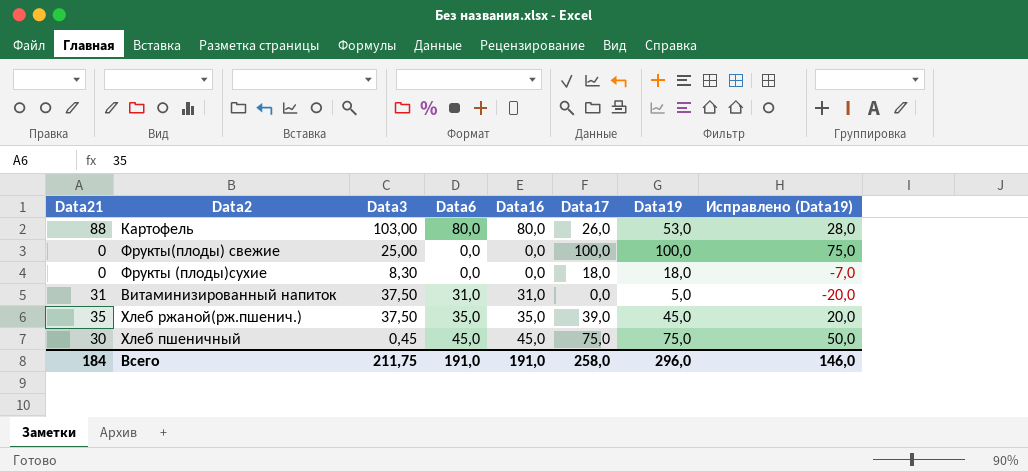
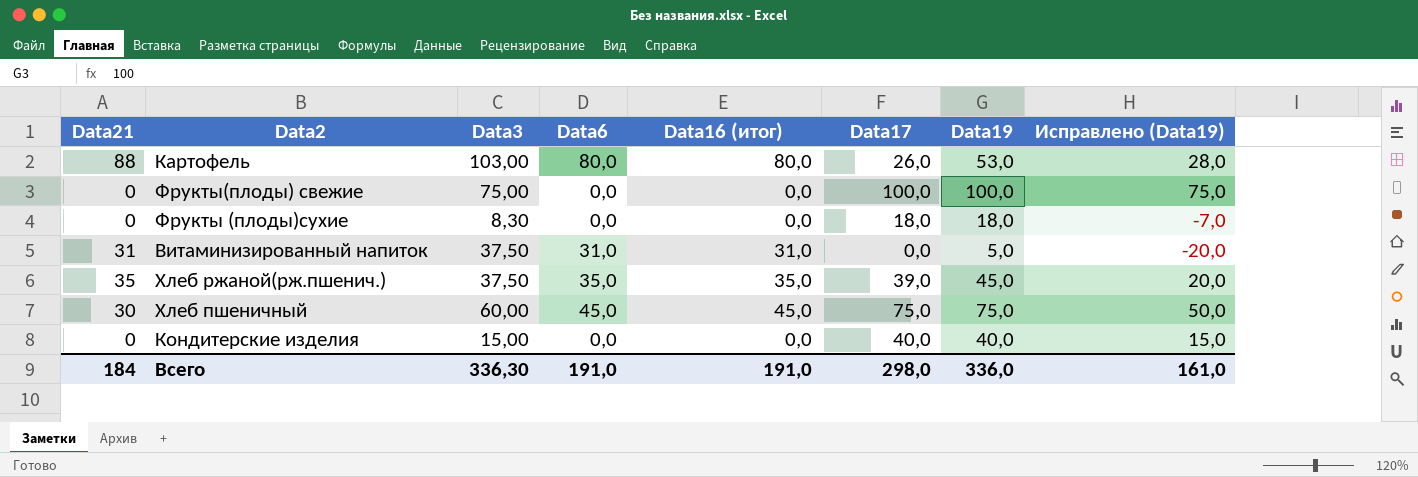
column name: Data16 -> Data16 (итог)
Фрукты(плоды) свежие | Data3: 25,00 -> 75,00
Хлеб пшеничный | Data3: 0,45 -> 60,00
row Кондитерские изделия: none -> 0 | 15,00 | 0,0 | 0,0 | 40,0 | 40,0 | 15,0
Всего | Data3: 211,75 -> 336,30
Всего | Data17: 258,0 -> 298,0
Всего | Data19: 296,0 -> 336,0
Всего | Исправлено (Data19): 146,0 -> 161,0

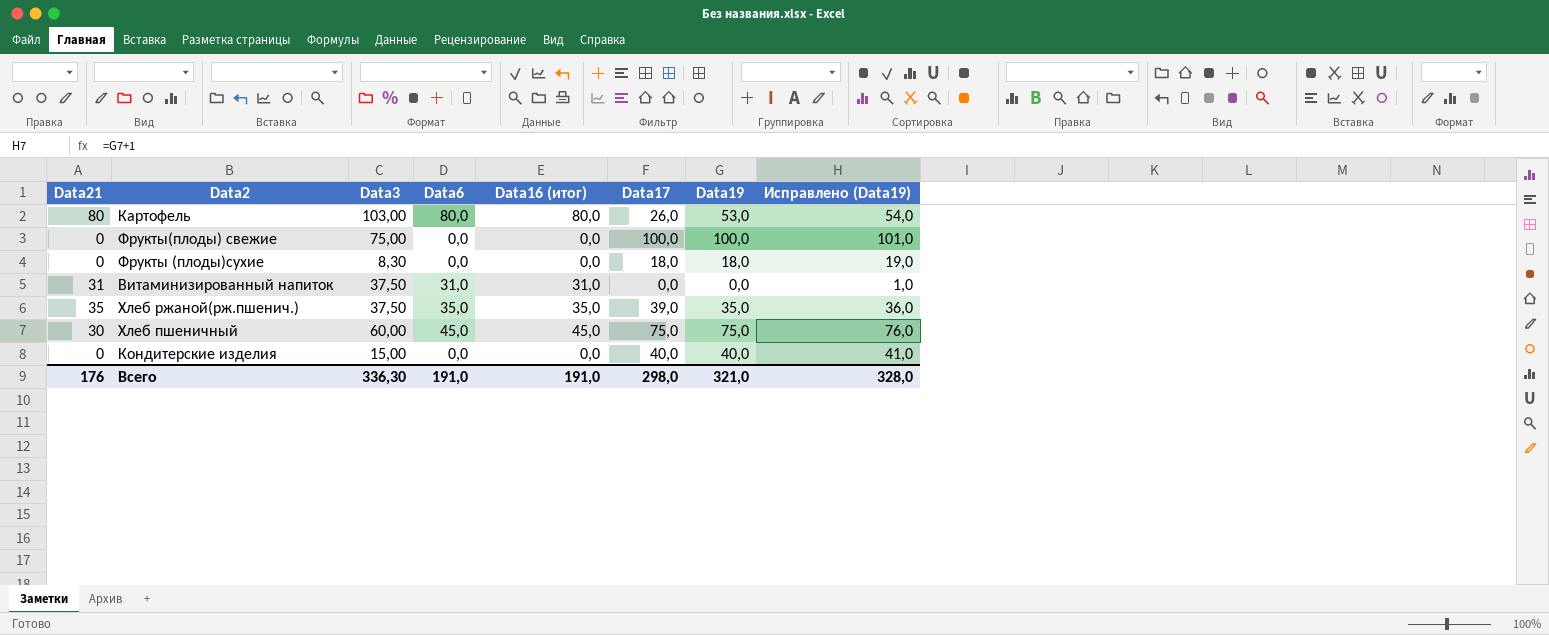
column Исправлено (Data19) | formula: [Data19] - 25 -> [Data19] + 1
Картофель | Data21: 88 -> 80
Витаминизированный напиток | Data19: 5,0 -> 0,0
Хлеб ржаной(рж.пшенич.) | Data19: 45,0 -> 35,0
Всего | Data21: 184 -> 176
Всего | Data19: 336,0 -> 321,0
Всего | Исправлено (Data19): 161,0 -> 328,0

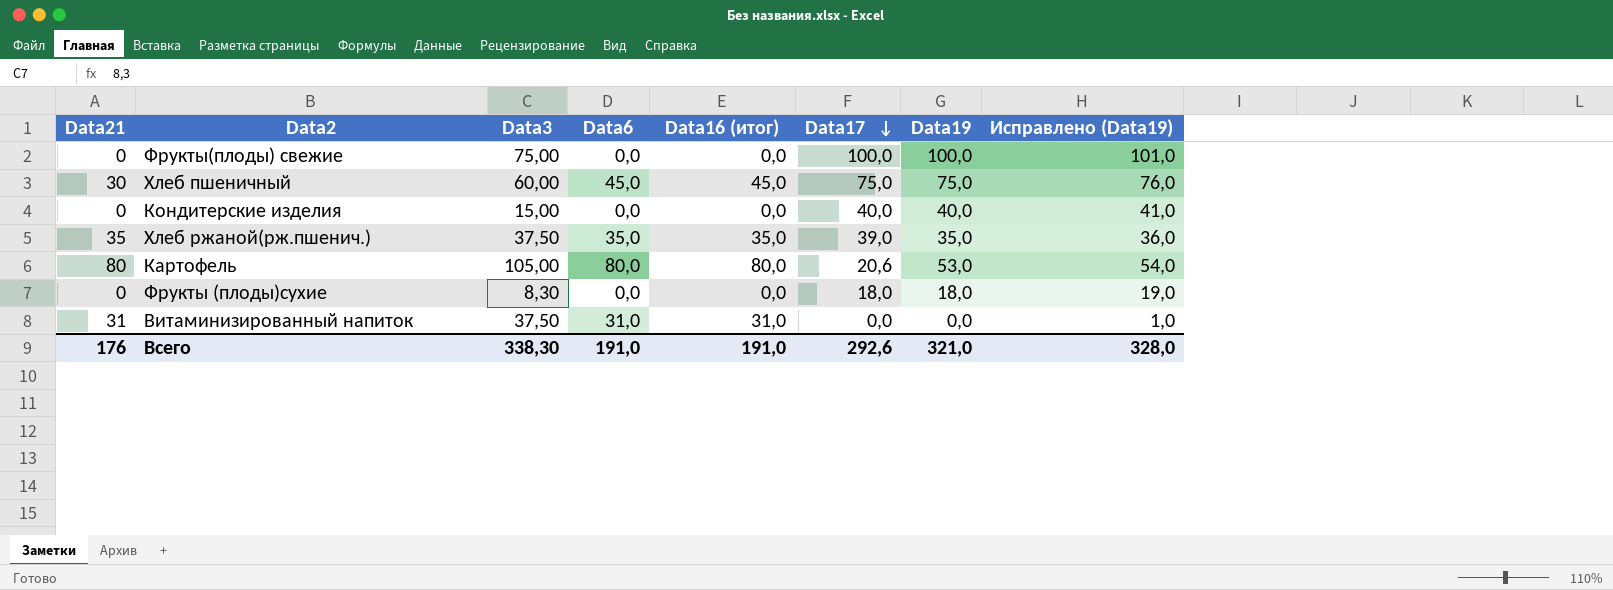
row order: none -> Data17 descending
Картофель | Data3: 103,00 -> 105,00
Картофель | Data17: 26,0 -> 20,6
Всего | Data3: 336,30 -> 338,30
Всего | Data17: 298,0 -> 292,6

